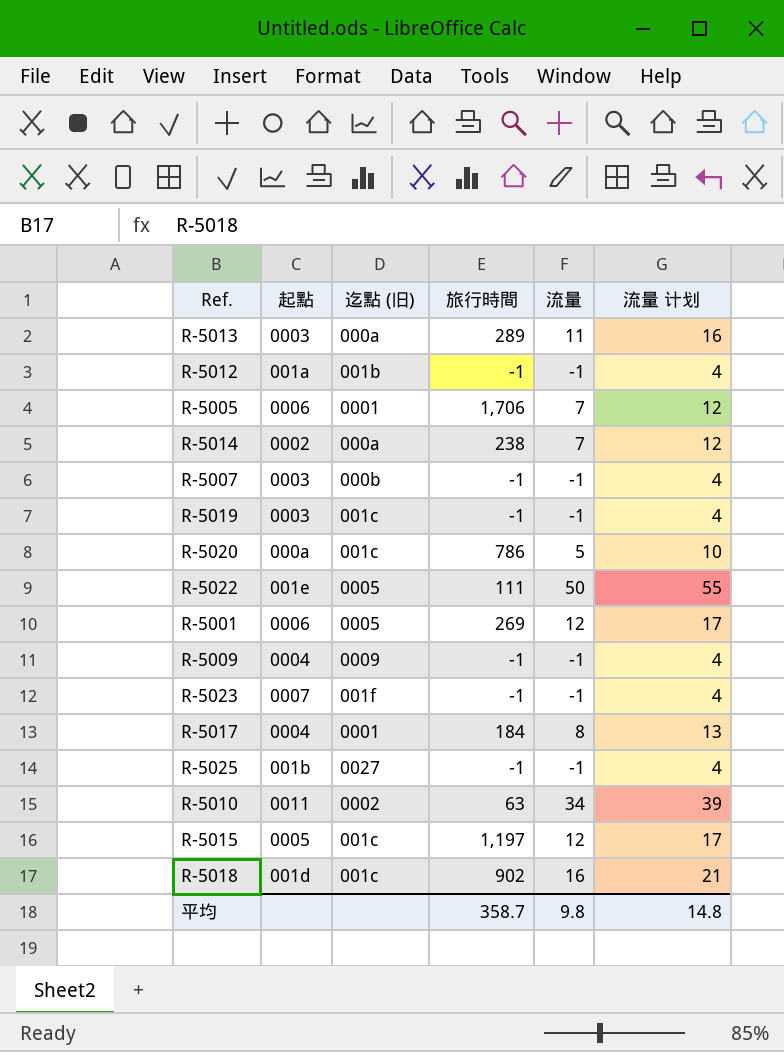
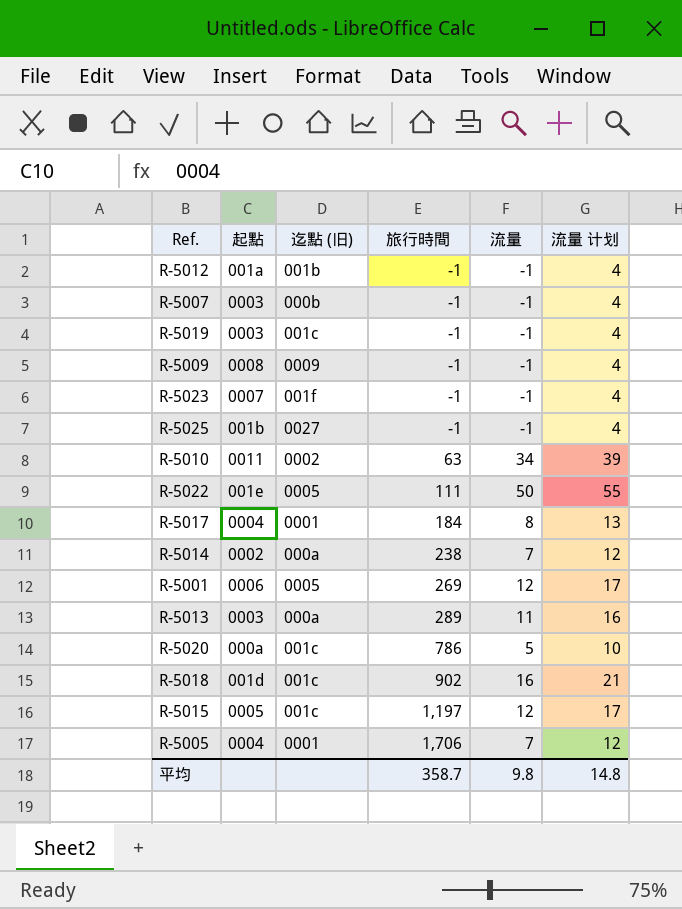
row order: none -> 旅行時間 ascending
R-5009 | 起點: 0004 -> 0008
R-5005 | 起點: 0006 -> 0004

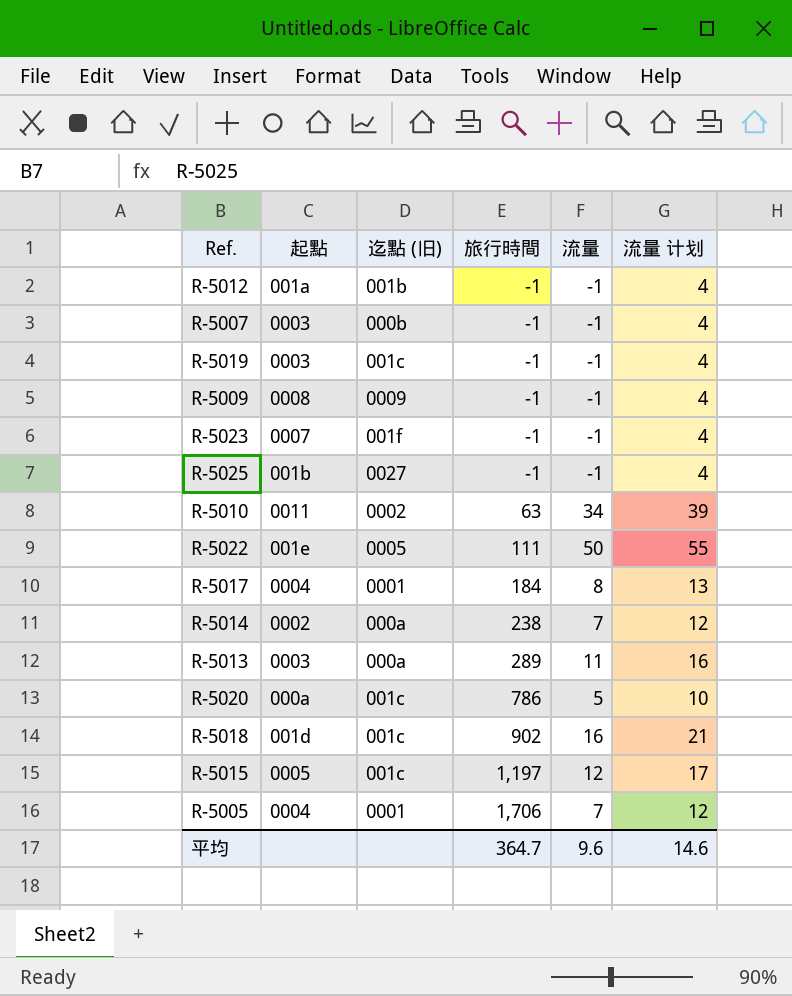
row R-5001: 0006 | 0005 | 269 | 12 | 17 -> none
平均 | 旅行時間: 358.7 -> 364.7
平均 | 流量: 9.8 -> 9.6
平均 | 流量 计划: 14.8 -> 14.6

